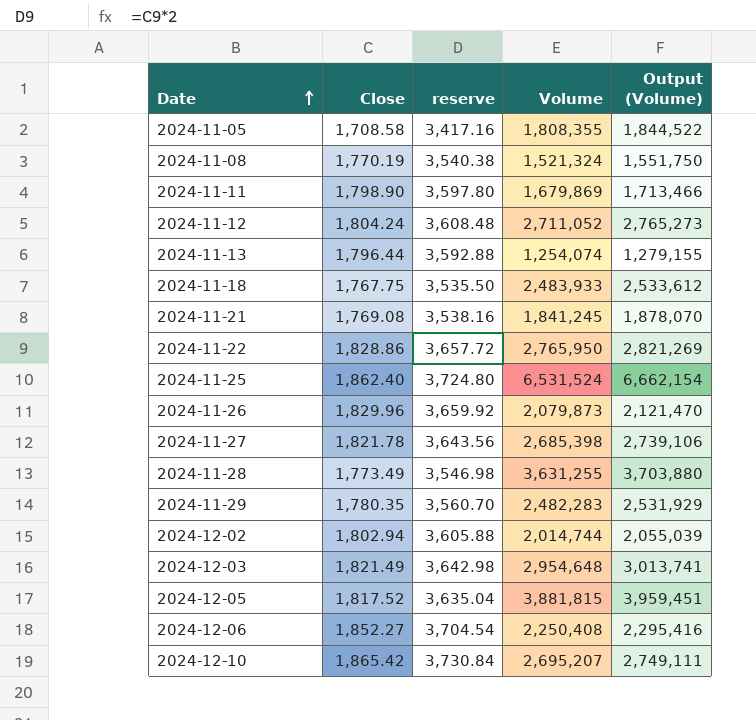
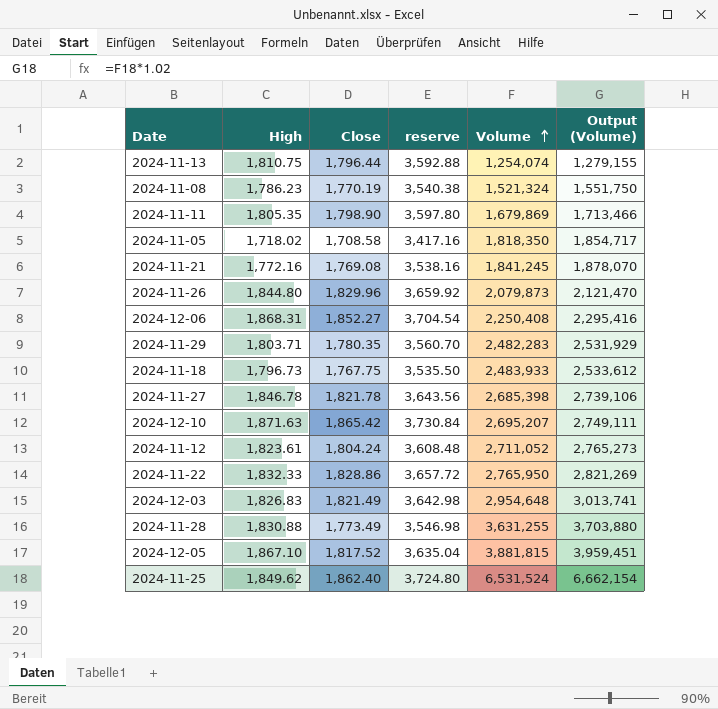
row order: Date ascending -> Volume ascending
column High | position: none -> 2
row 2024-12-02: 1,802.94 | 3,605.88 | 2,014,744 | 2,055,039 -> none
2024-11-05 | Volume: 1,808,355 -> 1,818,350
2024-11-05 | Output (Volume): 1,844,522 -> 1,854,717

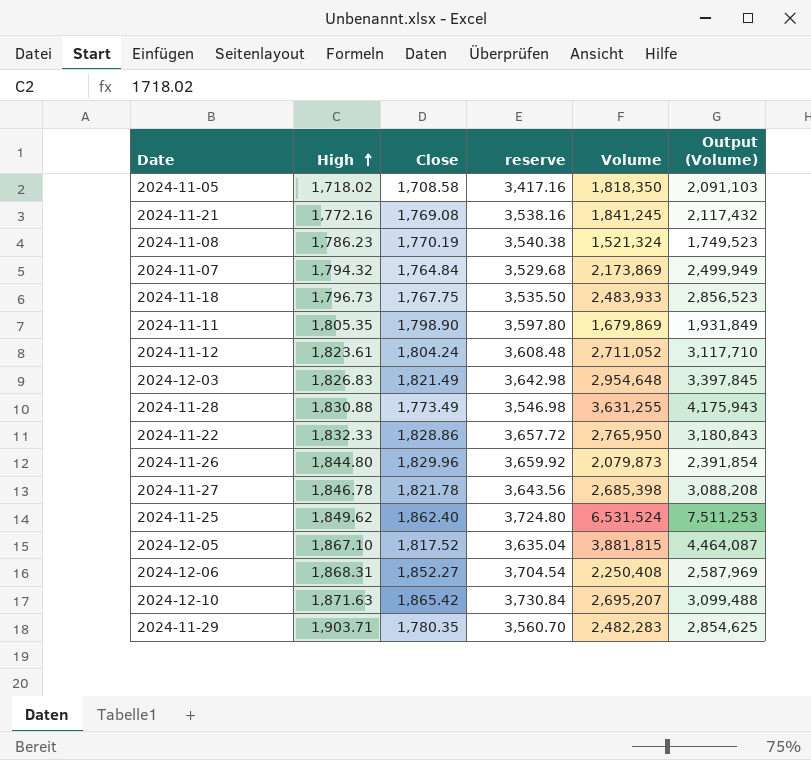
row order: Volume ascending -> High ascending
column Output (Volume) | formula: [Volume] * 1.02 -> [Volume] * 1.15
row 2024-11-13: 1,810.75 | 1,796.44 | 3,592.88 | 1,254,074 | 1,279,155 -> none
row 2024-11-07: none -> 1,794.32 | 1,764.84 | 3,529.68 | 2,173,869 | 2,499,949
2024-11-29 | High: 1,803.71 -> 1,903.71

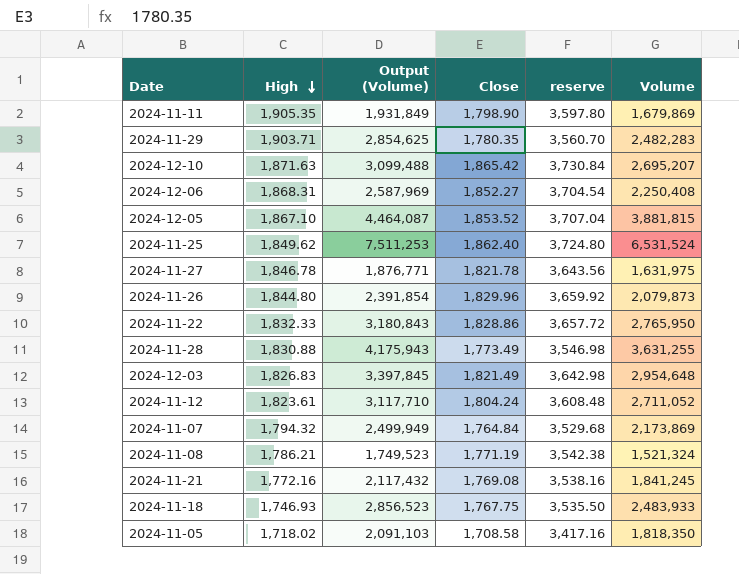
row order: High ascending -> High descending
column Output (Volume) | position: 6 -> 3
2024-11-11 | High: 1,805.35 -> 1,905.35
2024-12-05 | Close: 1,817.52 -> 1,853.52
2024-12-05 | reserve: 3,635.04 -> 3,707.04
2024-11-27 | Output (Volume): 3,088,208 -> 1,876,771
2024-11-27 | Volume: 2,685,398 -> 1,631,975
2024-11-08 | High: 1,786.23 -> 1,786.21
2024-11-08 | Close: 1,770.19 -> 1,771.19
2024-11-08 | reserve: 3,540.38 -> 3,542.38
2024-11-18 | High: 1,796.73 -> 1,746.93

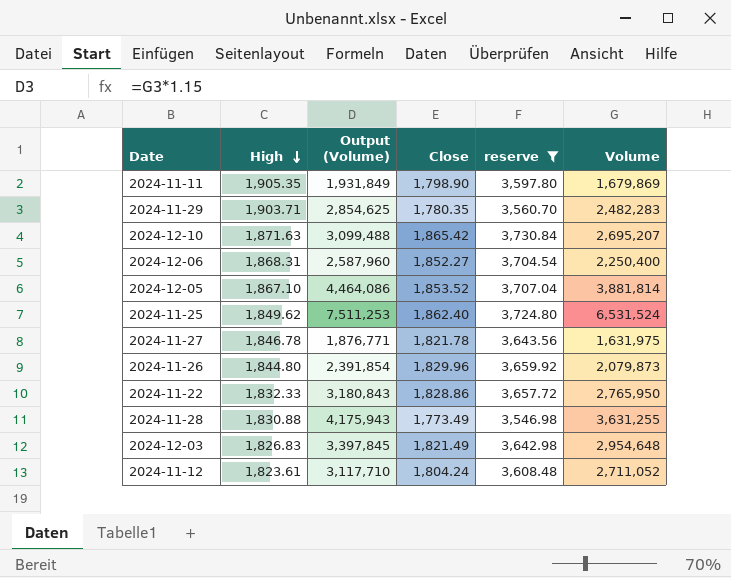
filter: none -> reserve >= 3,546.98
2024-12-06 | Output (Volume): 2,587,969 -> 2,587,960
2024-12-06 | Volume: 2,250,408 -> 2,250,400
2024-12-05 | Output (Volume): 4,464,087 -> 4,464,086
2024-12-05 | Volume: 3,881,815 -> 3,881,814

